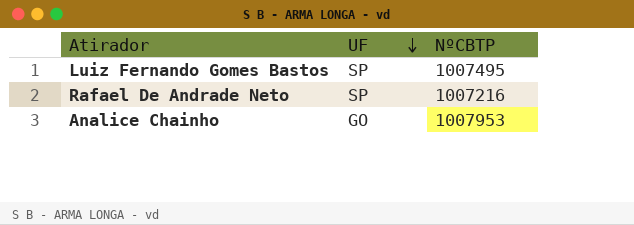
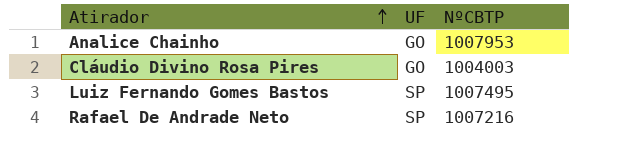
row order: UF descending -> Atirador ascending
row Cláudio Divino Rosa Pires: none -> GO | 1004003

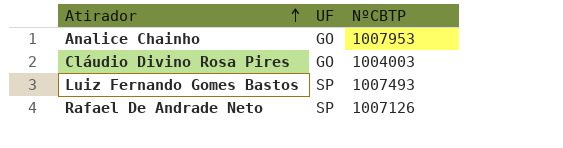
Luiz Fernando Gomes Bastos | NºCBTP: 1007495 -> 1007493
Rafael De Andrade Neto | NºCBTP: 1007216 -> 1007126

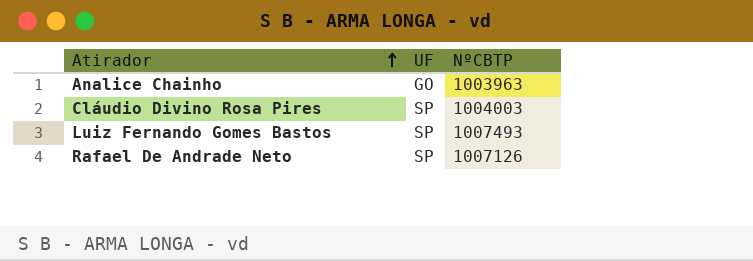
Analice Chainho | NºCBTP: 1007953 -> 1003963
Cláudio Divino Rosa Pires | UF: GO -> SP

